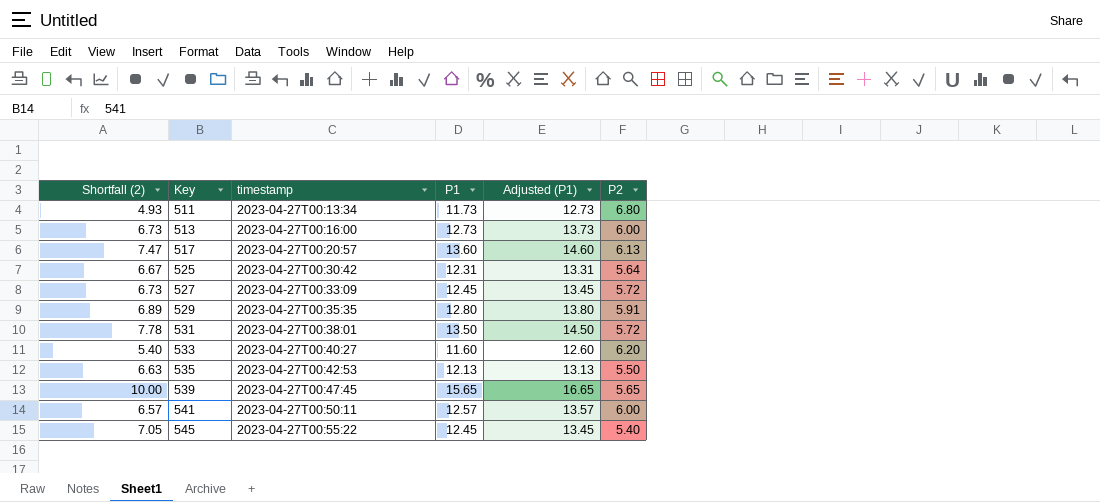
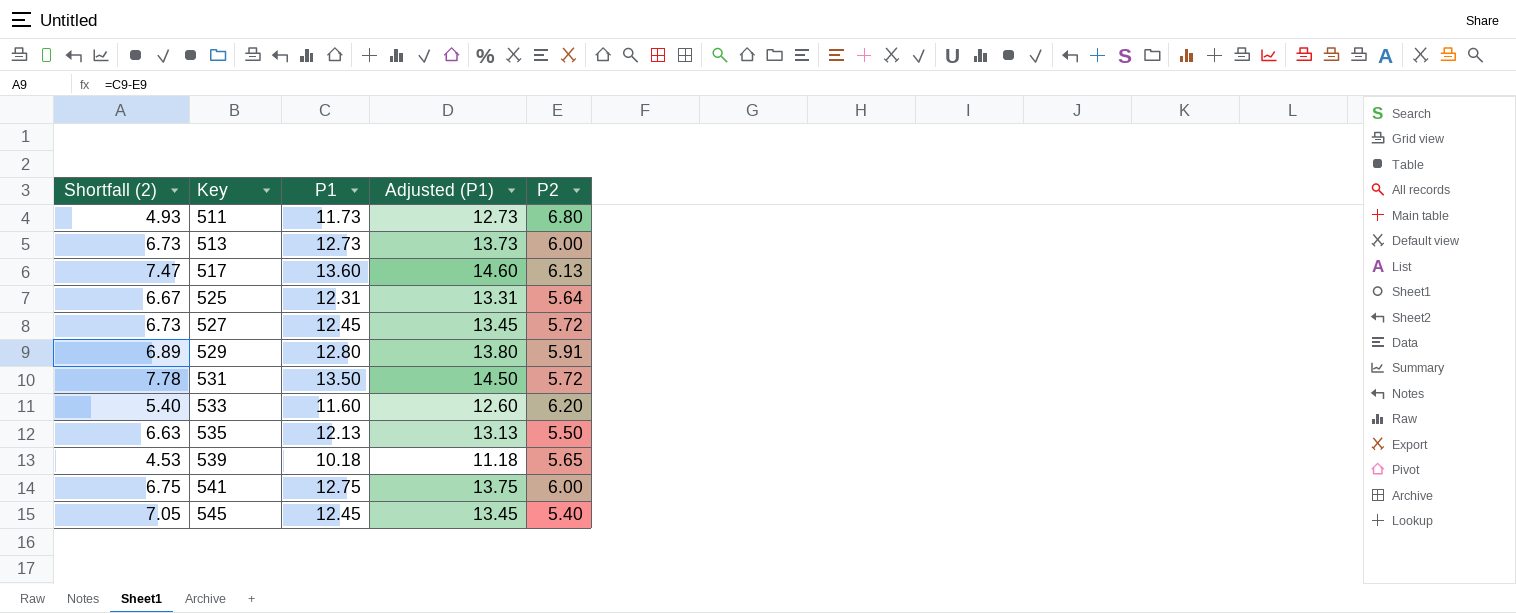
column timestamp | position: 3 -> none
539 | Shortfall (2): 10.00 -> 4.53
539 | P1: 15.65 -> 10.18
539 | Adjusted (P1): 16.65 -> 11.18
541 | Shortfall (2): 6.57 -> 6.75
541 | P1: 12.57 -> 12.75
541 | Adjusted (P1): 13.57 -> 13.75

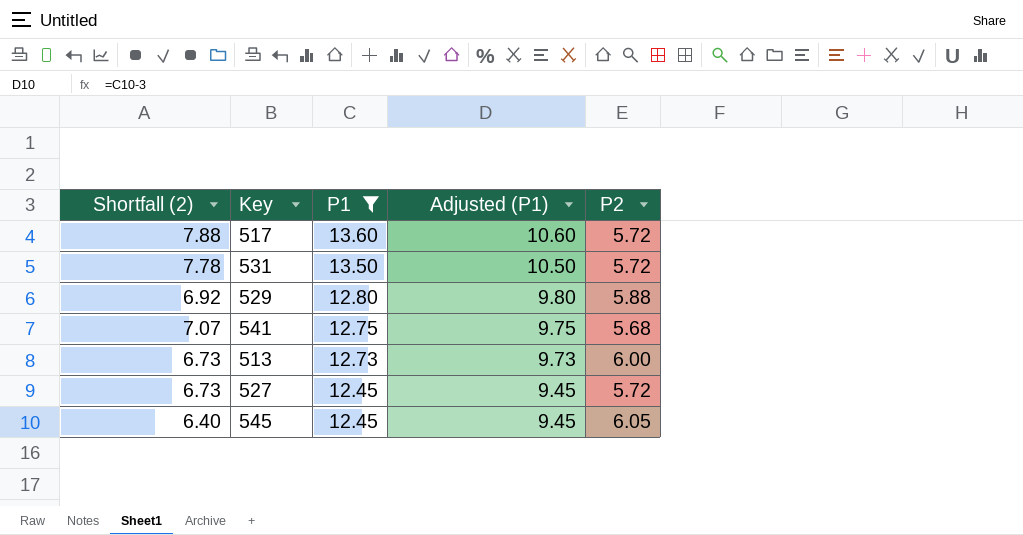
filter: none -> P1 >= 12.45
row order: Key ascending -> P1 descending
column Adjusted (P1) | formula: [P1] + 1 -> [P1] - 3
517 | Shortfall (2): 7.47 -> 7.88
517 | P2: 6.13 -> 5.72
529 | Shortfall (2): 6.89 -> 6.92
529 | P2: 5.91 -> 5.88
541 | Shortfall (2): 6.75 -> 7.07
541 | P2: 6.00 -> 5.68
545 | Shortfall (2): 7.05 -> 6.40
545 | P2: 5.40 -> 6.05

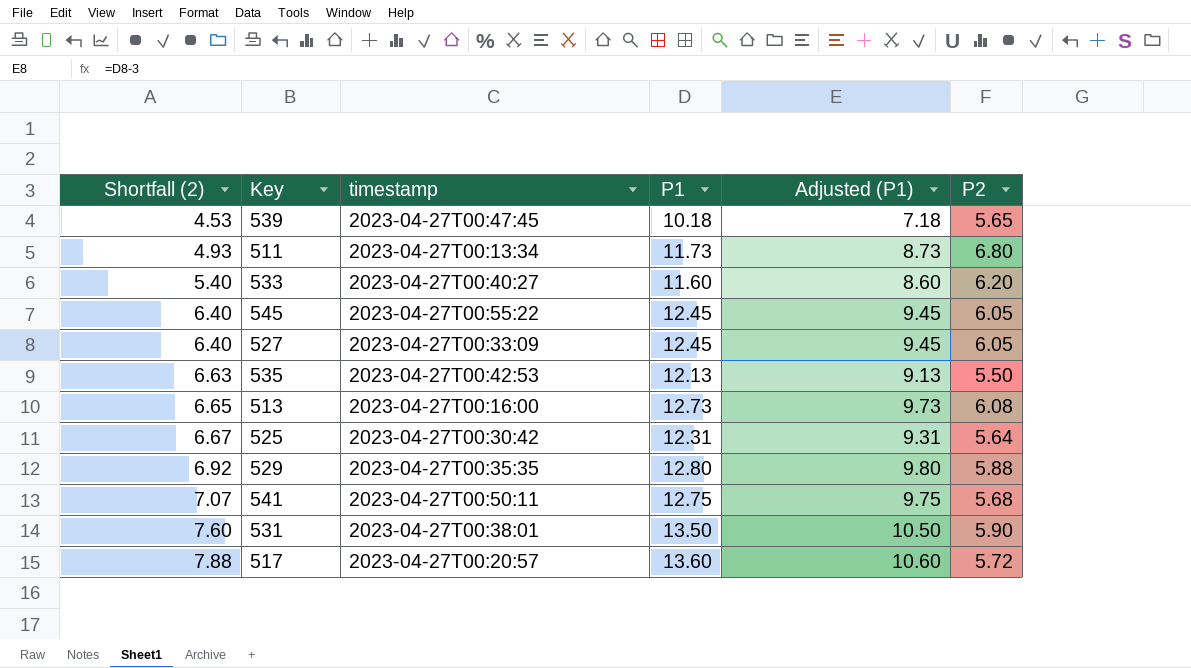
filter: P1 >= 12.45 -> none
row order: P1 descending -> Shortfall (2) ascending
column timestamp | position: none -> 3
527 | Shortfall (2): 6.73 -> 6.40
527 | P2: 5.72 -> 6.05
513 | Shortfall (2): 6.73 -> 6.65
513 | P2: 6.00 -> 6.08
531 | Shortfall (2): 7.78 -> 7.60
531 | P2: 5.72 -> 5.90

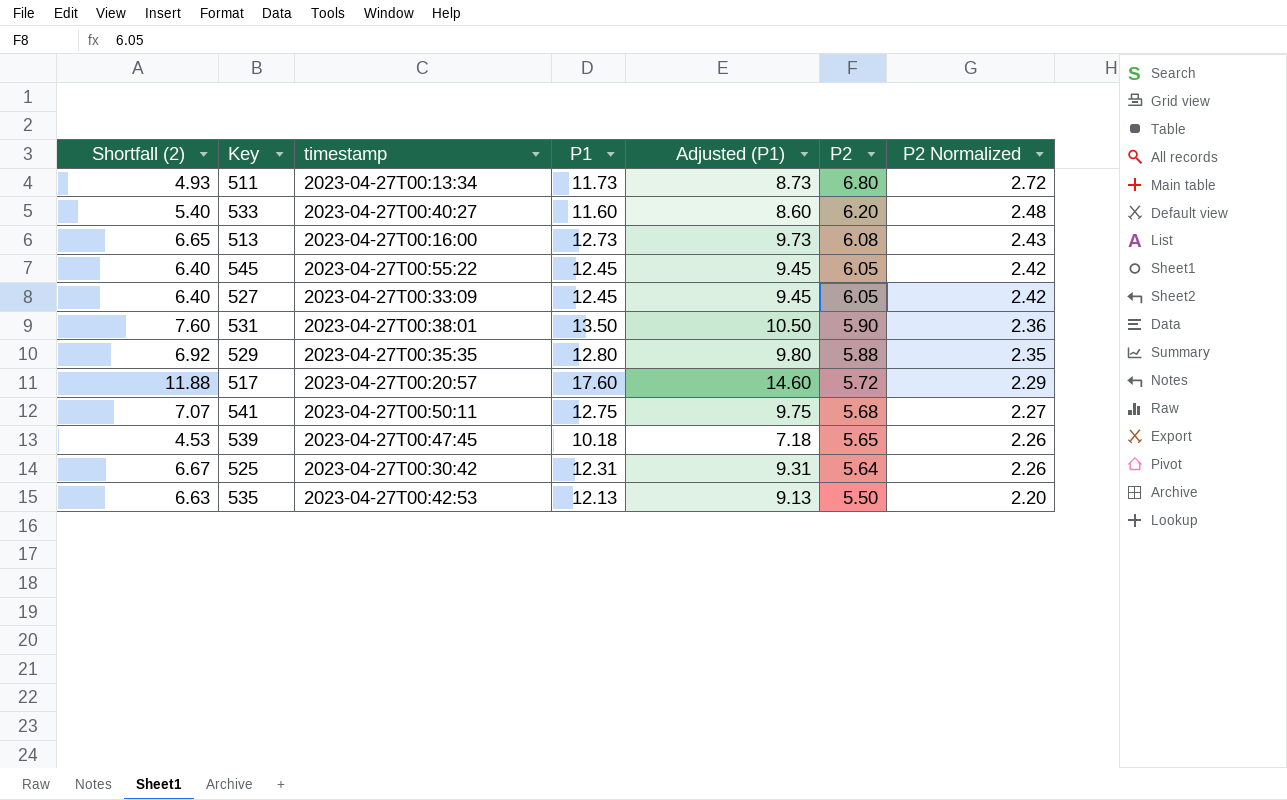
row order: Shortfall (2) ascending -> P2 descending
column P2 Normalized | formula: none -> [P2] * 0.4
517 | Shortfall (2): 7.88 -> 11.88
517 | P1: 13.60 -> 17.60
517 | Adjusted (P1): 10.60 -> 14.60

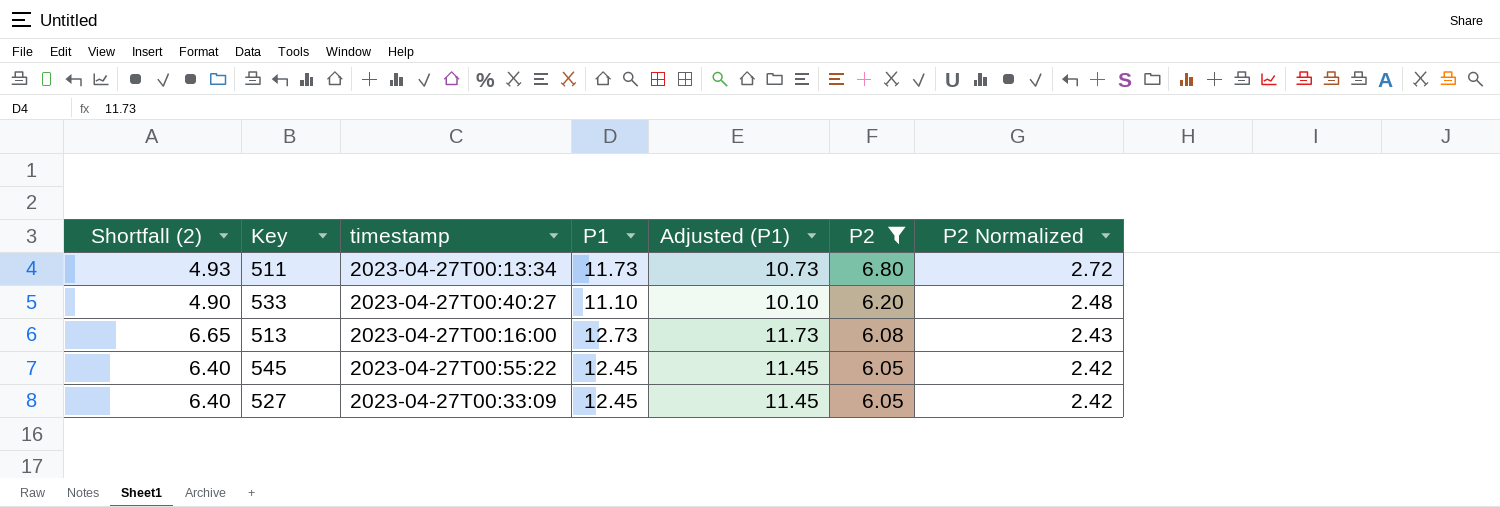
filter: none -> P2 >= 6.05
column Adjusted (P1) | formula: [P1] - 3 -> [P1] - 1
533 | Shortfall (2): 5.40 -> 4.90
533 | P1: 11.60 -> 11.10

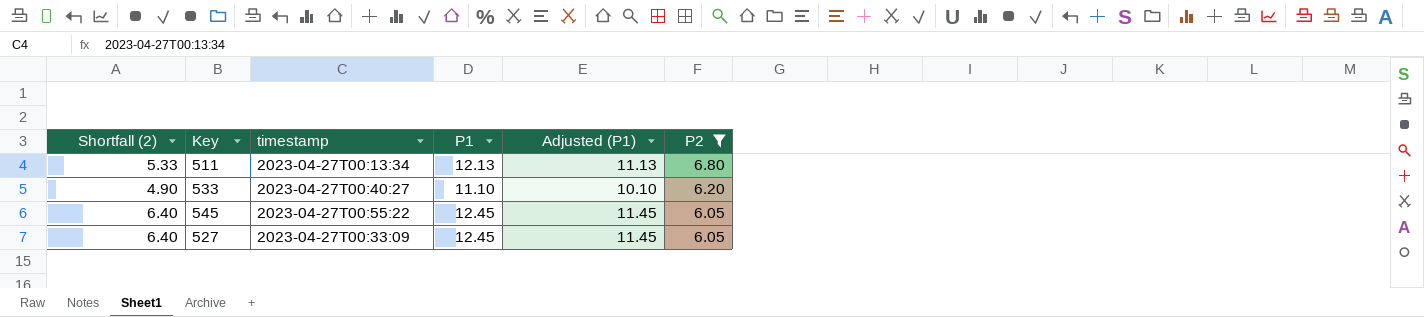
column P2 Normalized | formula: [P2] * 0.4 -> none
row 513: 6.65 | 2023-04-27T00:16:00 | 12.73 | 11.73 | 6.08 | 2.43 -> none
511 | Shortfall (2): 4.93 -> 5.33
511 | P1: 11.73 -> 12.13
511 | Adjusted (P1): 10.73 -> 11.13

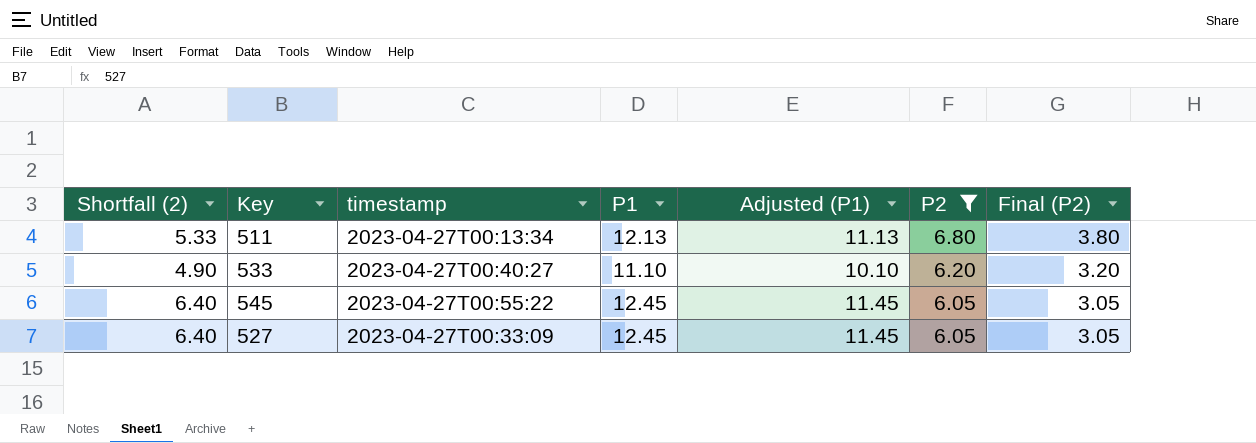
column Final (P2) | formula: none -> [P2] - 3

